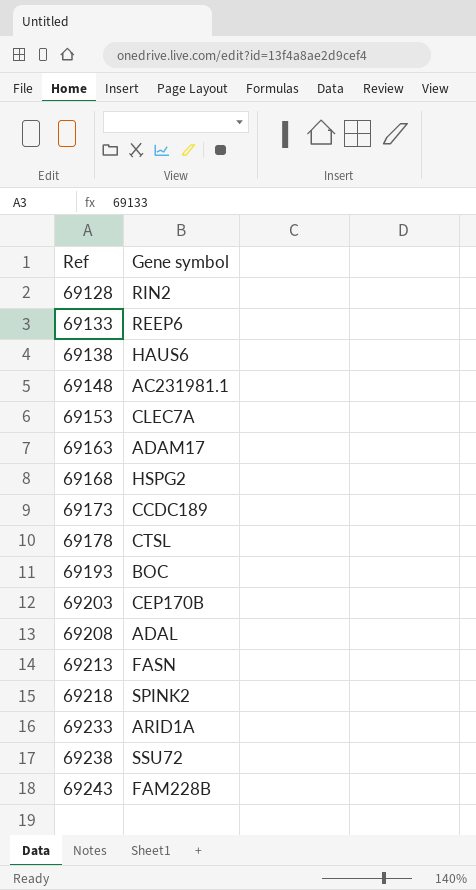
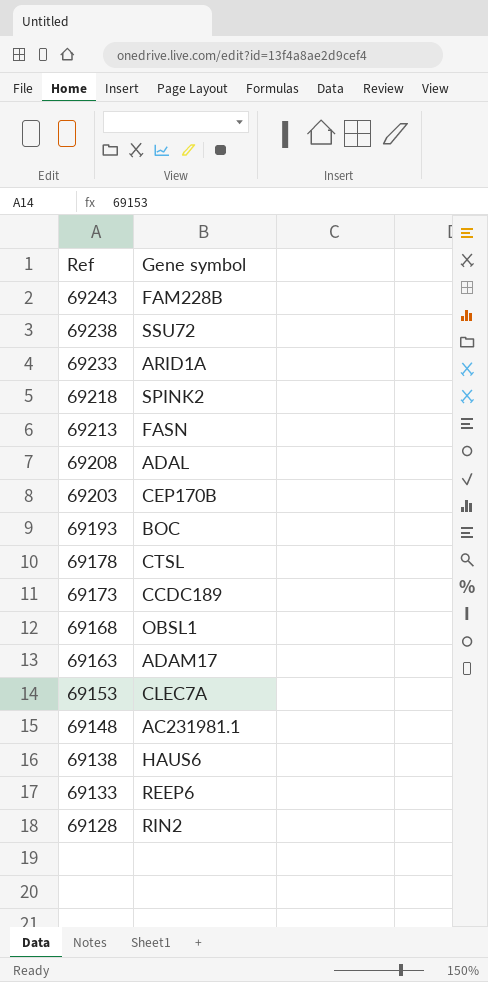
row order: Ref ascending -> Ref descending
69168 | Gene symbol: HSPG2 -> OBSL1

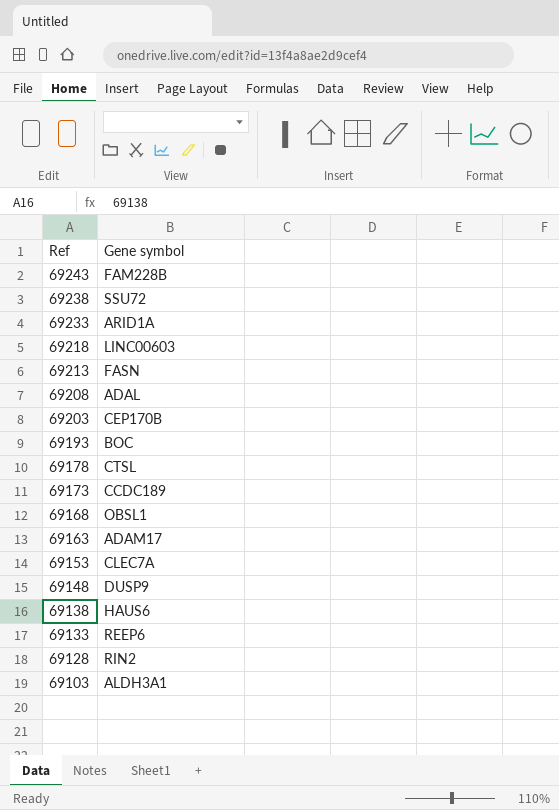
69218 | Gene symbol: SPINK2 -> LINC00603
69148 | Gene symbol: AC231981.1 -> DUSP9
row 69103: none -> ALDH3A1

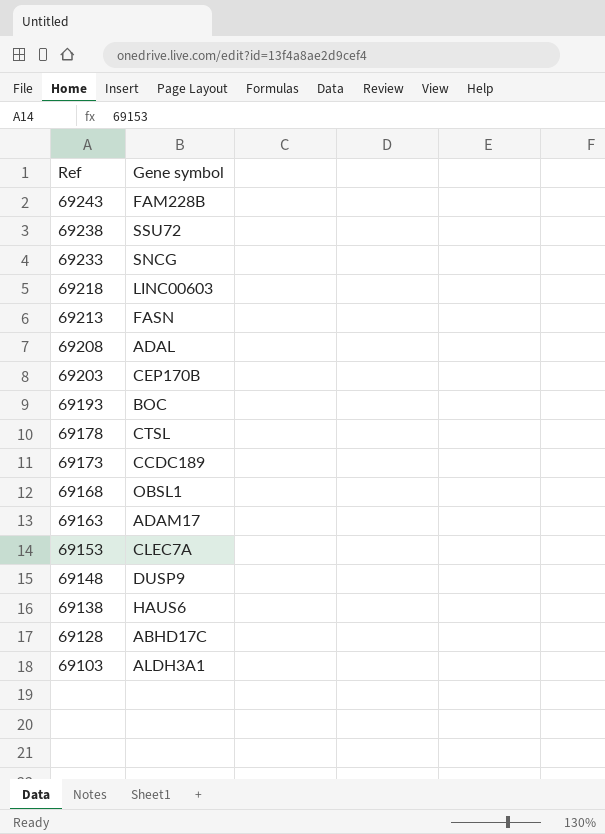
row 69133: REEP6 -> none
69233 | Gene symbol: ARID1A -> SNCG
69128 | Gene symbol: RIN2 -> ABHD17C

